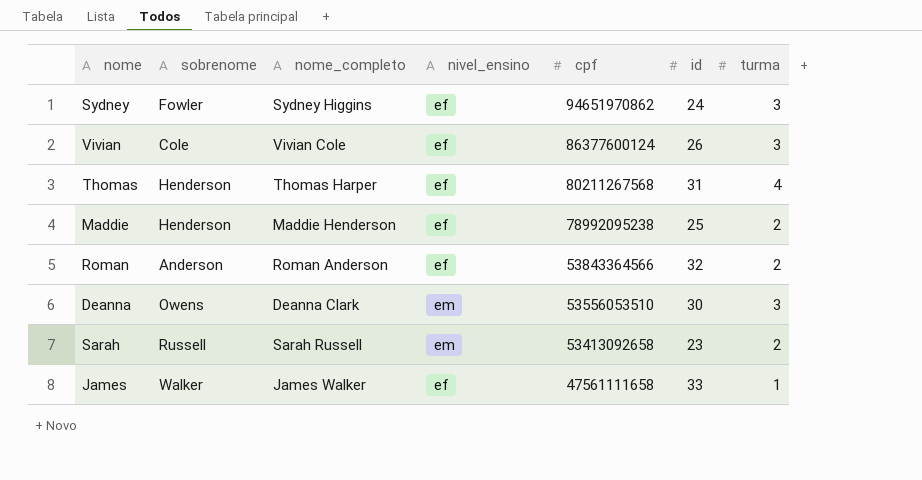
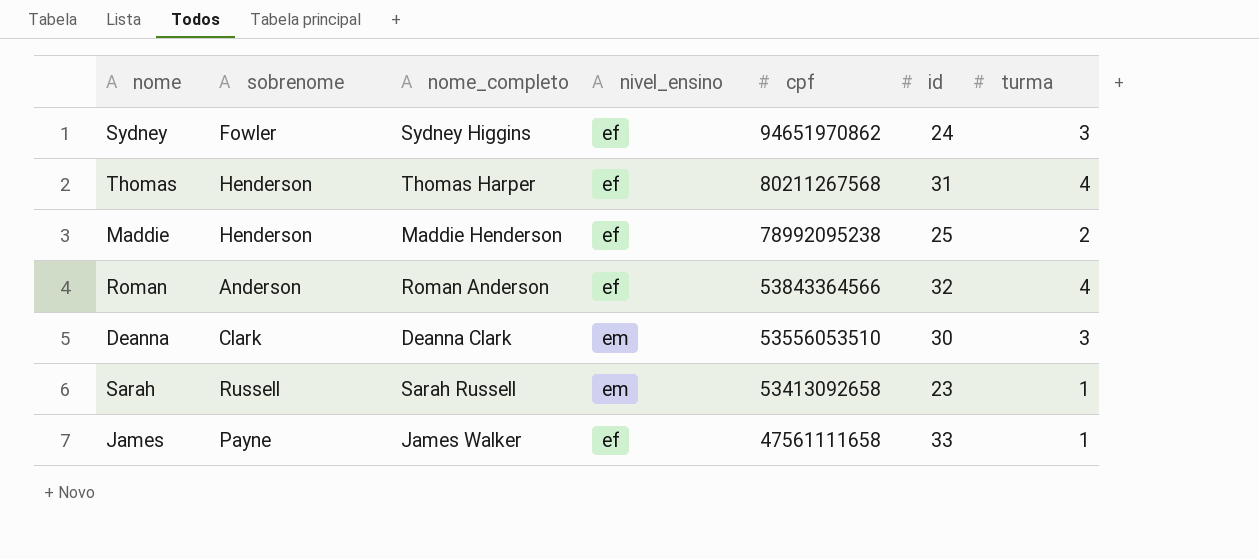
row Vivian: Cole | Vivian Cole | ef | 86377600124 | 26 | 3 -> none
Roman | turma: 2 -> 4
Deanna | sobrenome: Owens -> Clark
Sarah | turma: 2 -> 1
James | sobrenome: Walker -> Payne

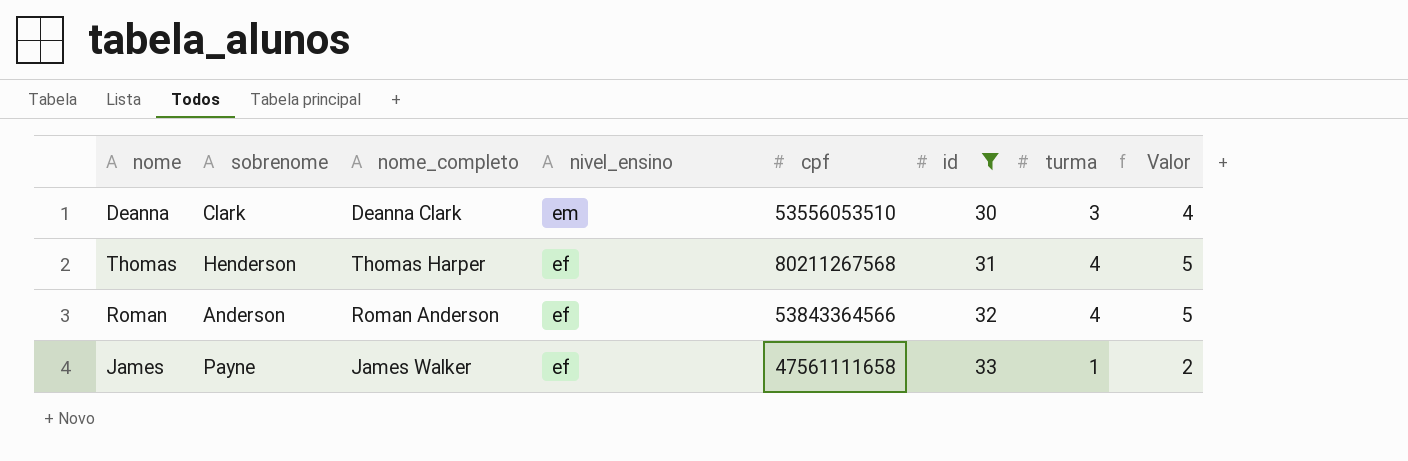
filter: none -> id >= 30
row order: cpf descending -> nivel_ensino descending
column Valor | formula: none -> [turma] + 1

